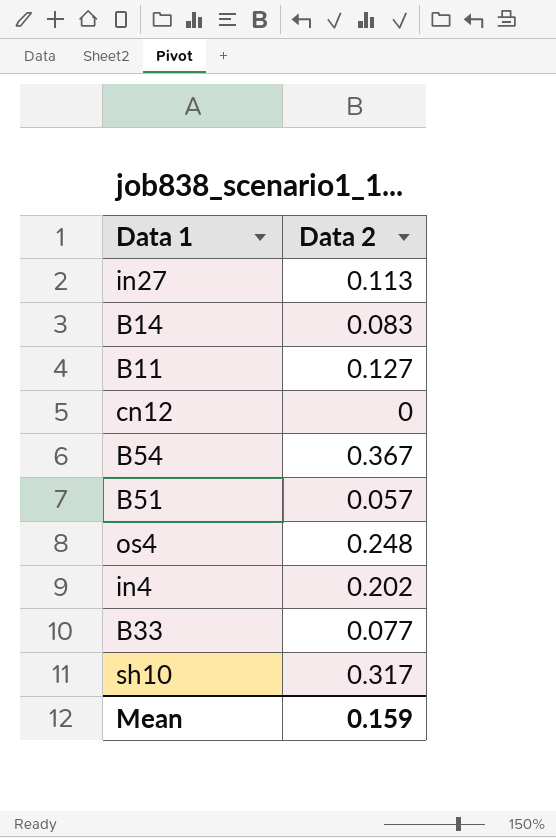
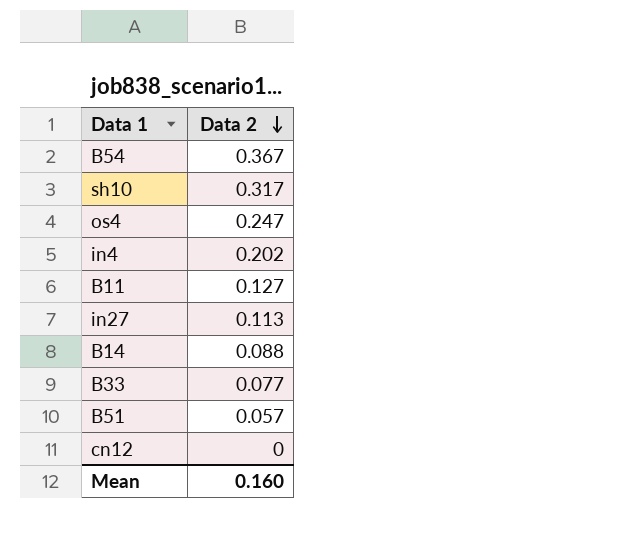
row order: none -> Data 2 descending
os4 | Data 2: 0.248 -> 0.247
B14 | Data 2: 0.083 -> 0.088
Mean | Data 2: 0.159 -> 0.160

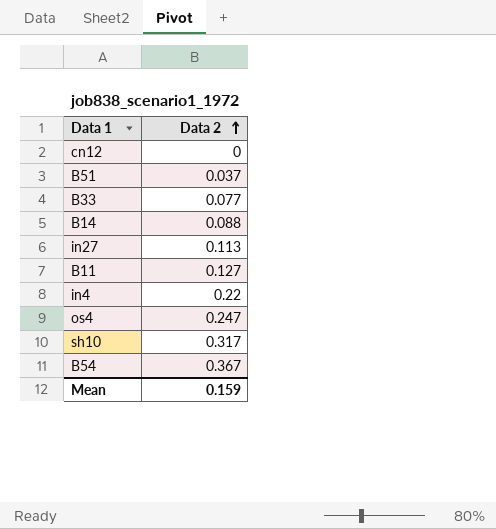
row order: Data 2 descending -> Data 2 ascending
B51 | Data 2: 0.057 -> 0.037
in4 | Data 2: 0.202 -> 0.22
Mean | Data 2: 0.160 -> 0.159

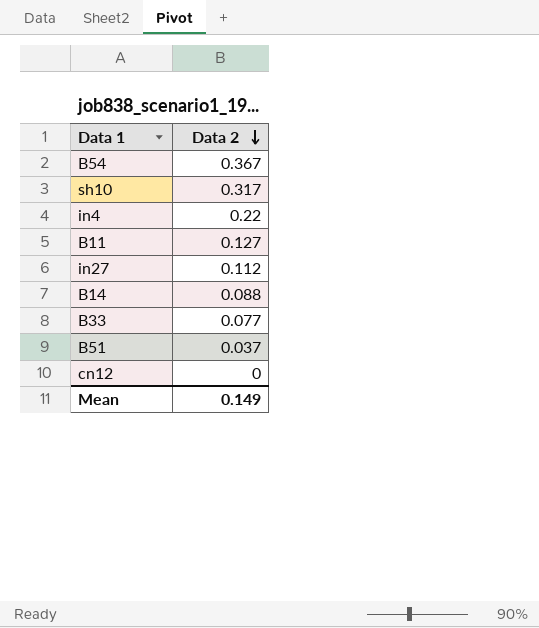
row order: Data 2 ascending -> Data 2 descending
row os4: 0.247 -> none
in27 | Data 2: 0.113 -> 0.112
Mean | Data 2: 0.159 -> 0.149

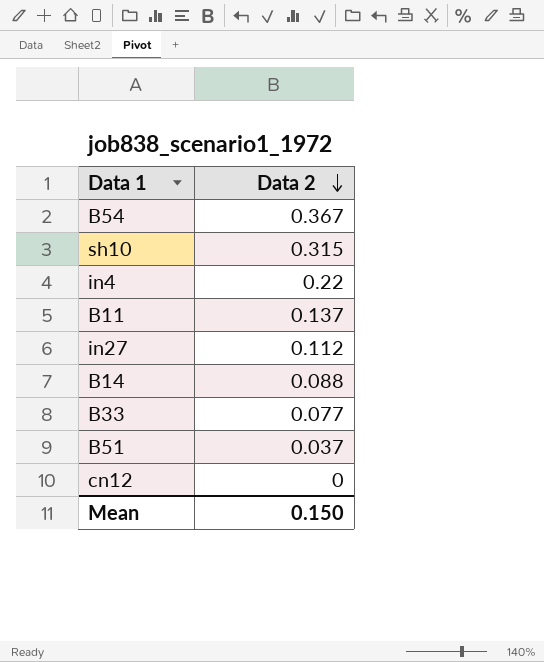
sh10 | Data 2: 0.317 -> 0.315
B11 | Data 2: 0.127 -> 0.137
Mean | Data 2: 0.149 -> 0.150

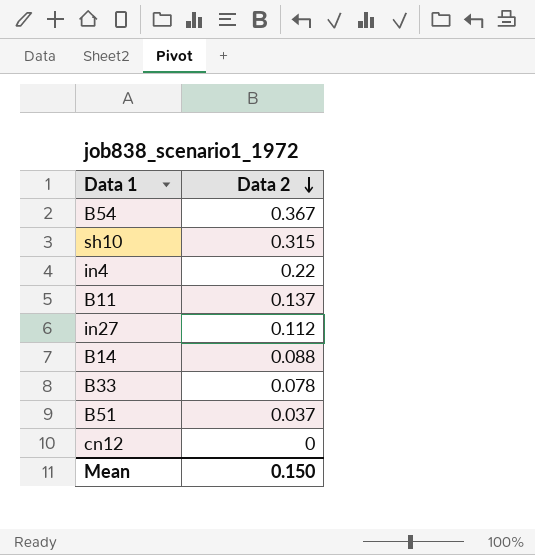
B33 | Data 2: 0.077 -> 0.078

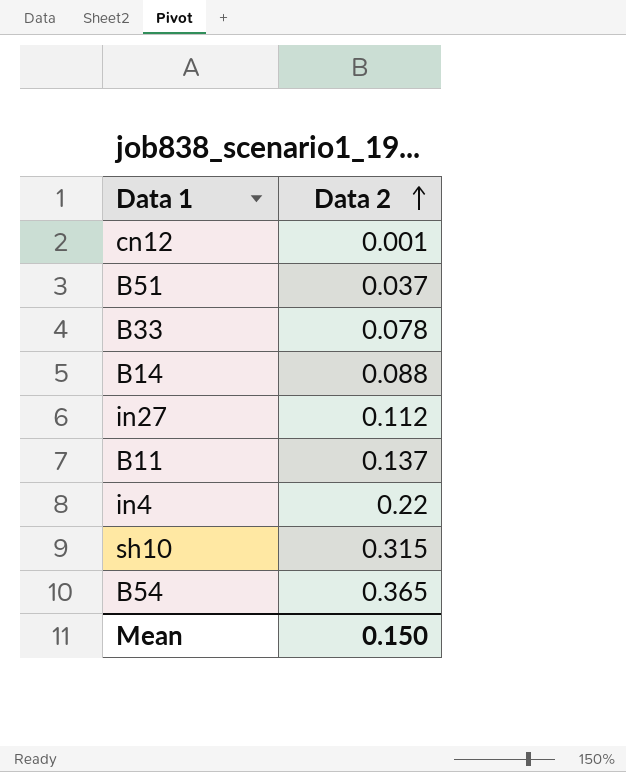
row order: Data 2 descending -> Data 2 ascending
cn12 | Data 2: 0 -> 0.001
B54 | Data 2: 0.367 -> 0.365

